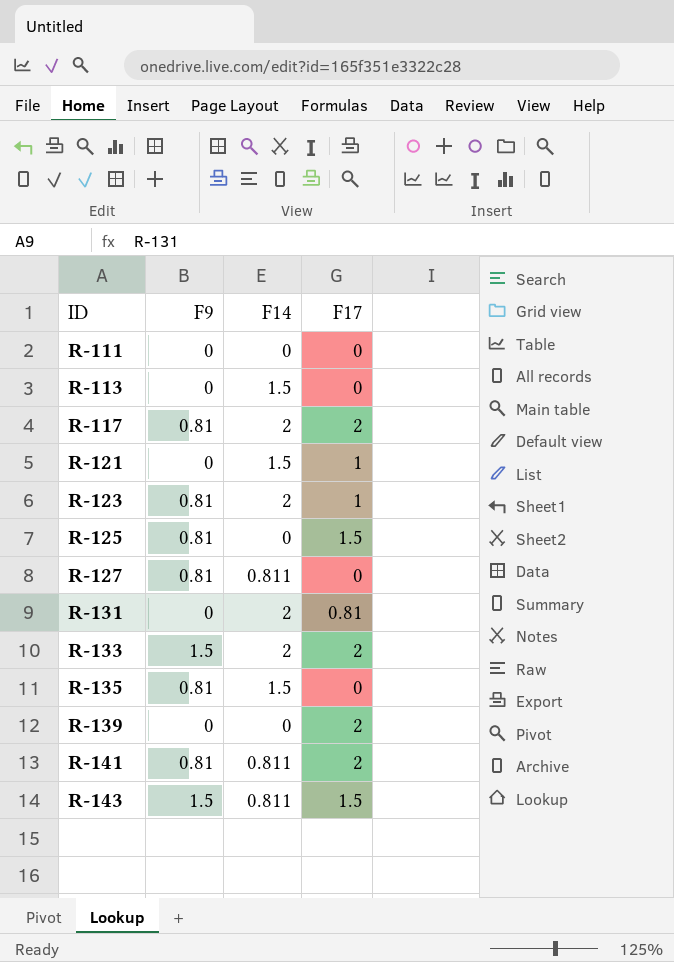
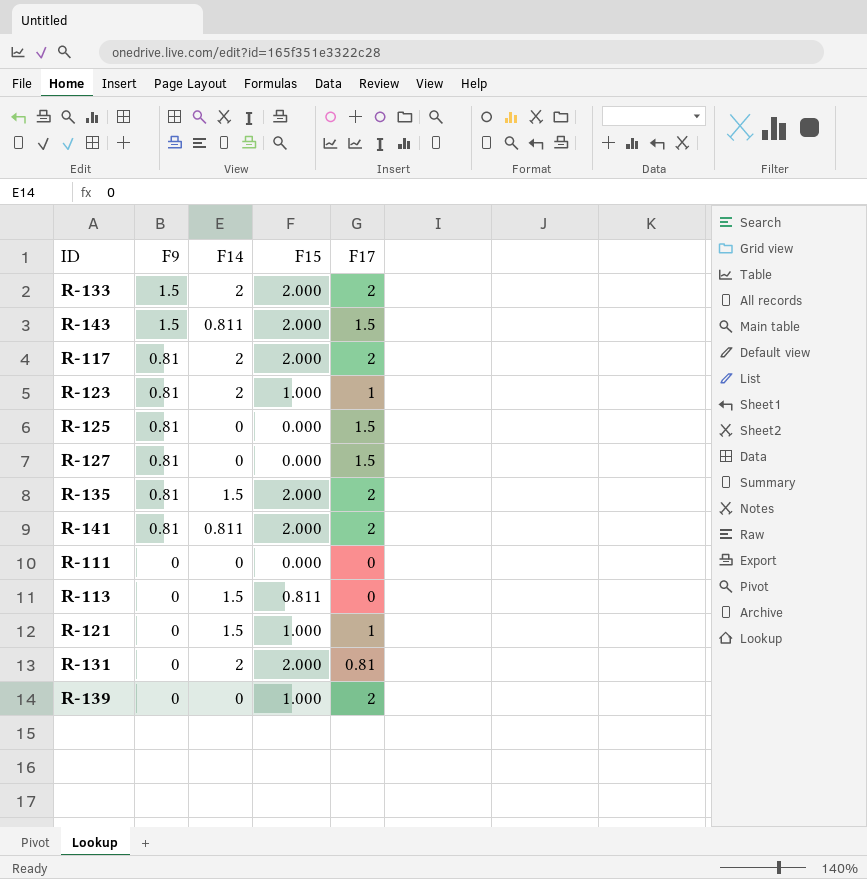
row order: ID ascending -> F9 descending
column F15 | position: none -> 4
R-127 | F14: 0.811 -> 0
R-127 | F17: 0 -> 1.5
R-135 | F17: 0 -> 2

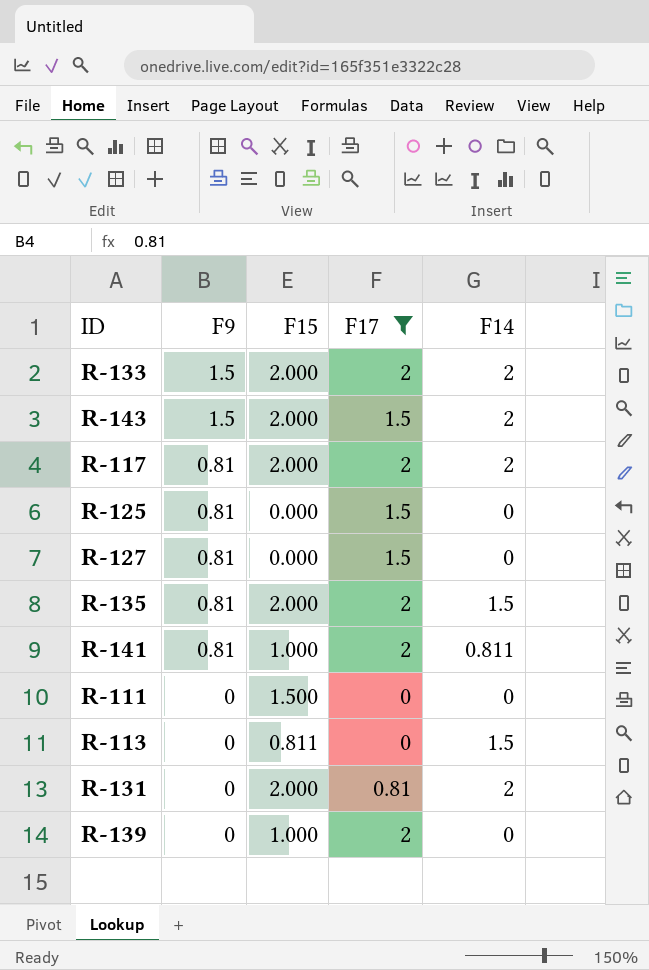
filter: none -> F17 != 1
column F14 | position: 3 -> 5
R-143 | F14: 0.811 -> 2
R-141 | F15: 2.000 -> 1.000
R-111 | F15: 0.000 -> 1.500

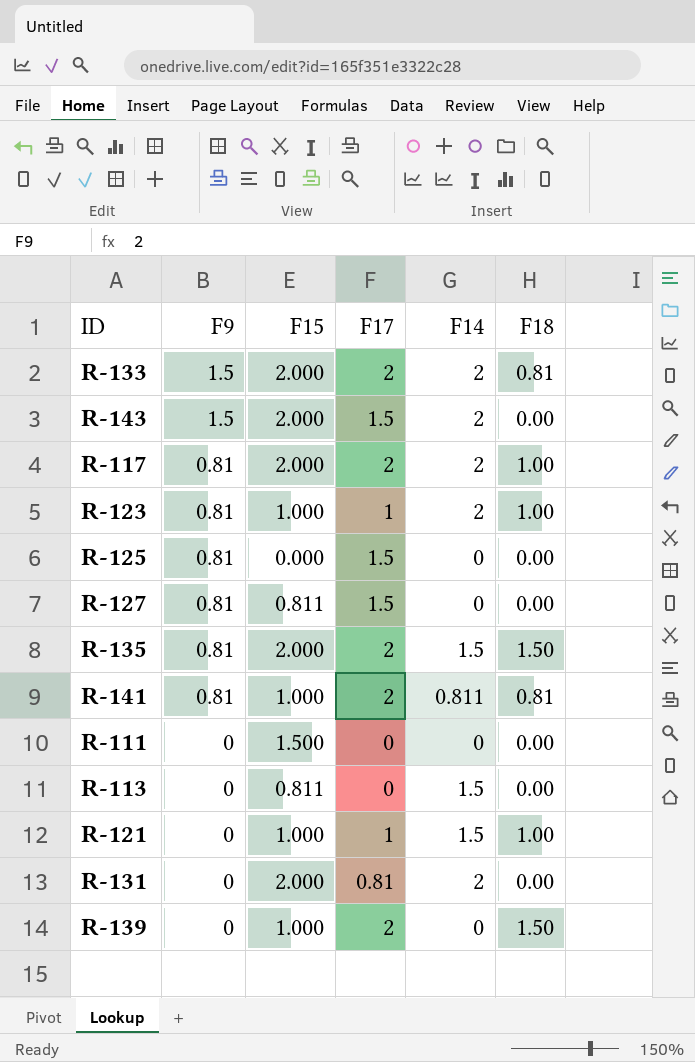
filter: F17 != 1 -> none
column F18 | position: none -> 6
R-127 | F15: 0.000 -> 0.811

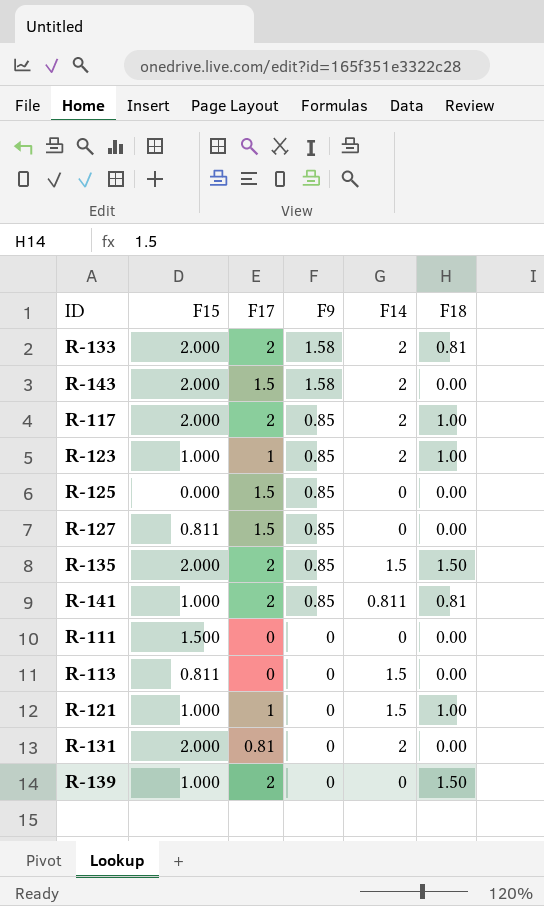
column F9 | position: 2 -> 4
R-133 | F9: 1.5 -> 1.58
R-143 | F9: 1.5 -> 1.58
R-117 | F9: 0.81 -> 0.85
R-123 | F9: 0.81 -> 0.85
R-125 | F9: 0.81 -> 0.85
R-127 | F9: 0.81 -> 0.85
R-135 | F9: 0.81 -> 0.85
R-141 | F9: 0.81 -> 0.85

